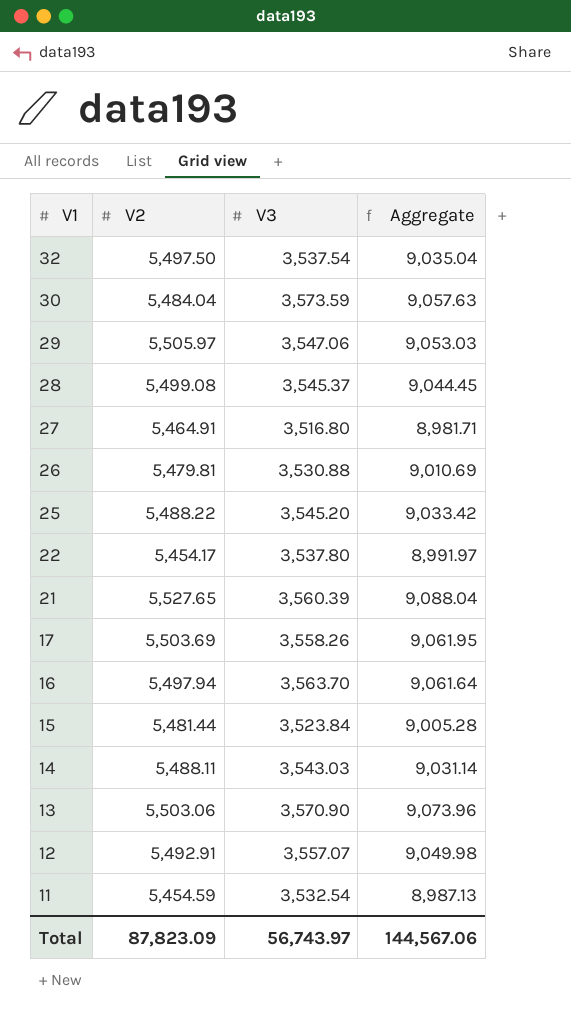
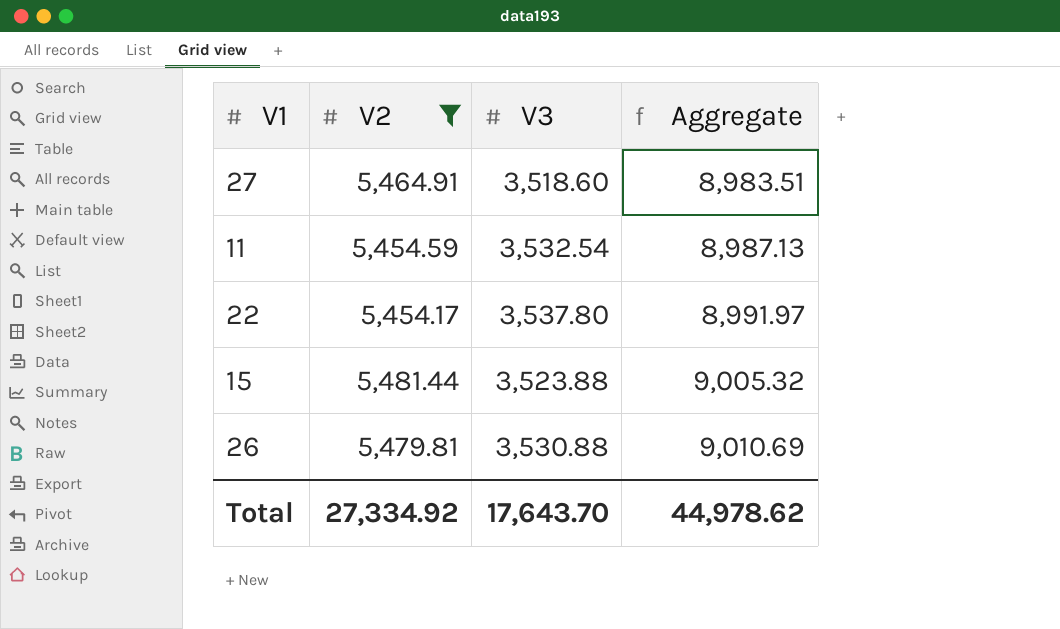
filter: none -> V2 <= 5,481.44
row order: V1 descending -> Aggregate ascending
27 | V3: 3,516.80 -> 3,518.60
27 | Aggregate: 8,981.71 -> 8,983.51
15 | V3: 3,523.84 -> 3,523.88
15 | Aggregate: 9,005.28 -> 9,005.32
Total | V2: 87,823.09 -> 27,334.92
Total | V3: 56,743.97 -> 17,643.70
Total | Aggregate: 144,567.06 -> 44,978.62

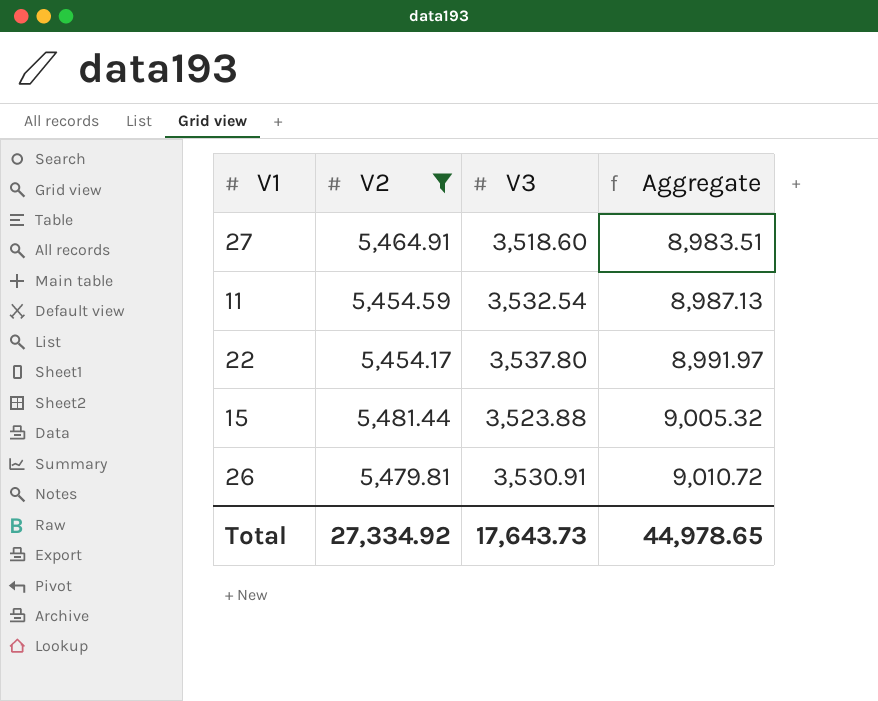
26 | V3: 3,530.88 -> 3,530.91
26 | Aggregate: 9,010.69 -> 9,010.72
Total | V3: 17,643.70 -> 17,643.73
Total | Aggregate: 44,978.62 -> 44,978.65

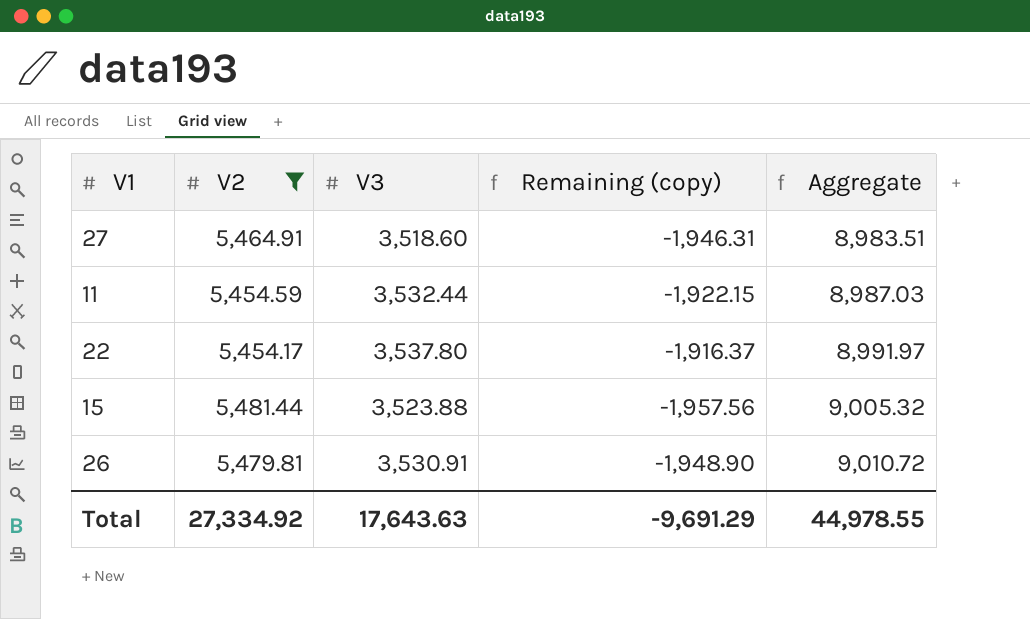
column Remaining (copy) | formula: none -> [V3] - [V2]
11 | V3: 3,532.54 -> 3,532.44
11 | Aggregate: 8,987.13 -> 8,987.03
Total | V3: 17,643.73 -> 17,643.63
Total | Aggregate: 44,978.65 -> 44,978.55

